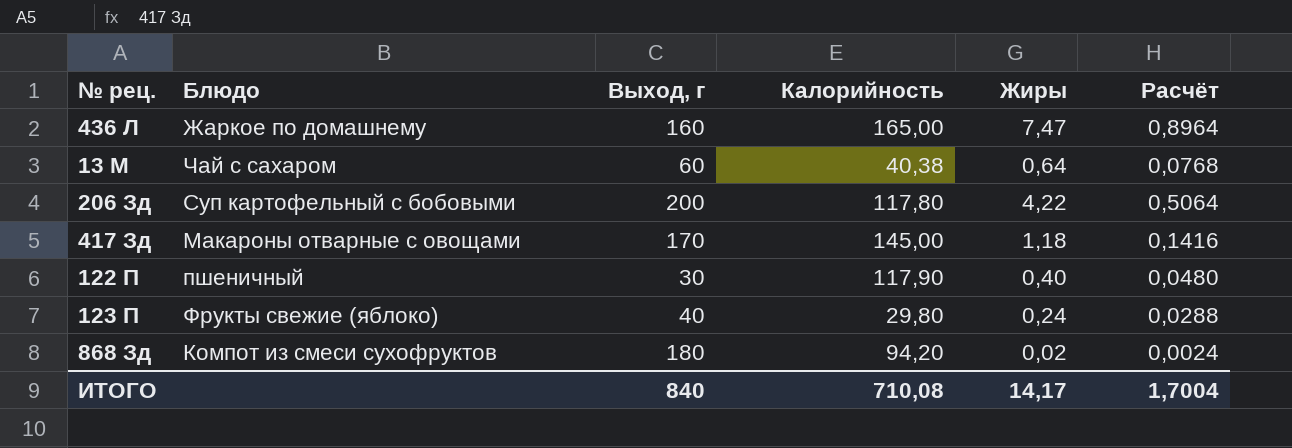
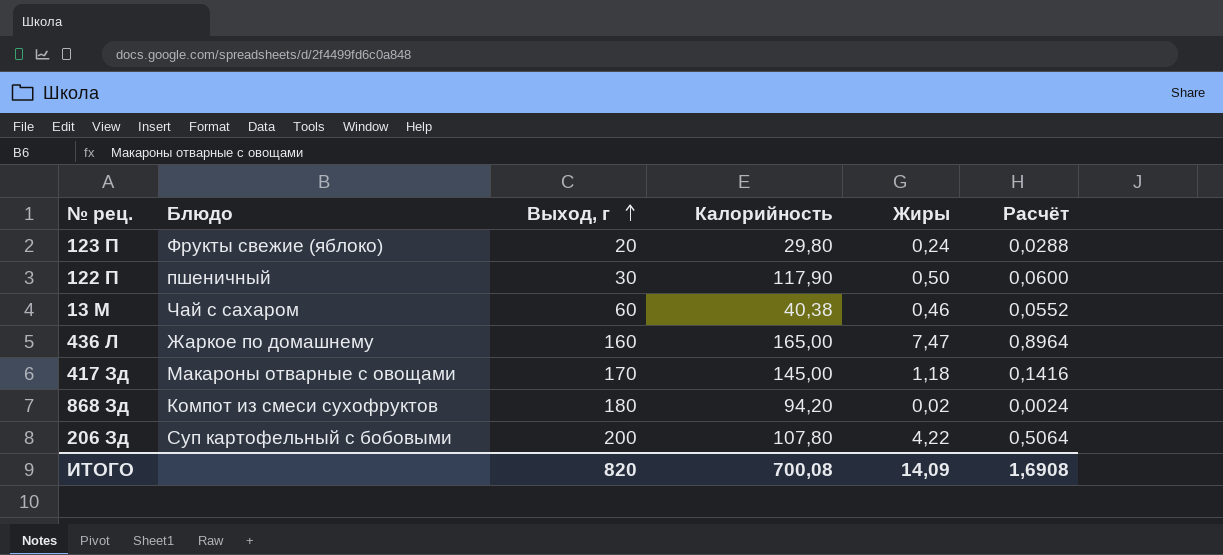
row order: none -> Выход, г ascending
123 П | Выход, г: 40 -> 20
122 П | Жиры: 0,40 -> 0,50
122 П | Расчёт: 0,0480 -> 0,0600
13 М | Жиры: 0,64 -> 0,46
13 М | Расчёт: 0,0768 -> 0,0552
206 Зд | Калорийность: 117,80 -> 107,80
ИТОГО | Выход, г: 840 -> 820
ИТОГО | Калорийность: 710,08 -> 700,08
ИТОГО | Жиры: 14,17 -> 14,09
ИТОГО | Расчёт: 1,7004 -> 1,6908

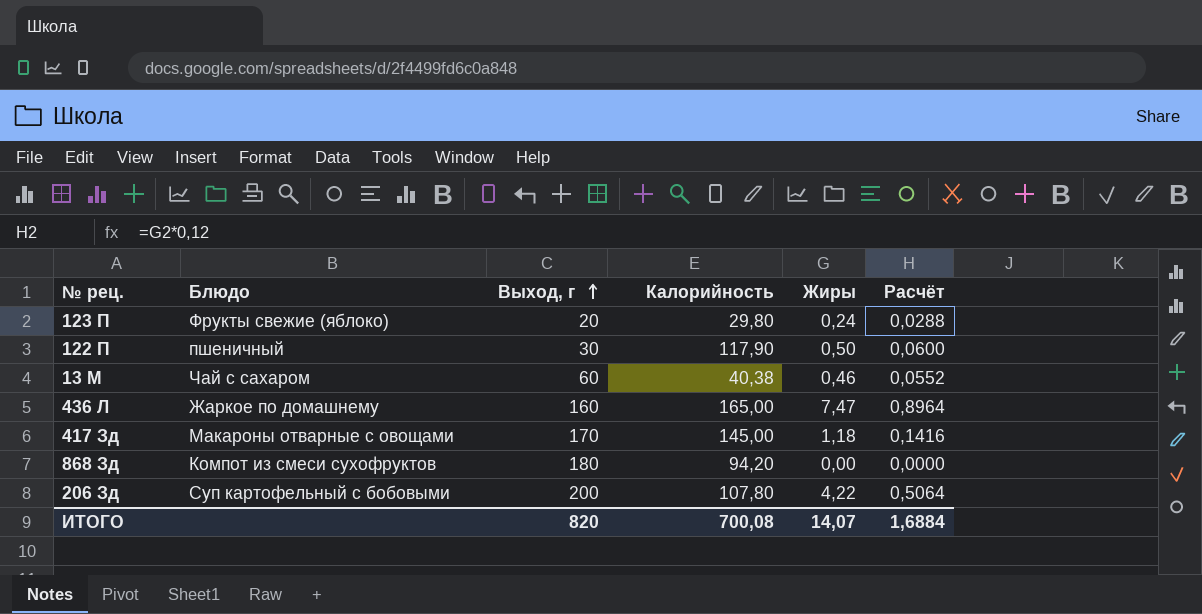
868 Зд | Жиры: 0,02 -> 0,00
868 Зд | Расчёт: 0,0024 -> 0,0000
ИТОГО | Жиры: 14,09 -> 14,07
ИТОГО | Расчёт: 1,6908 -> 1,6884

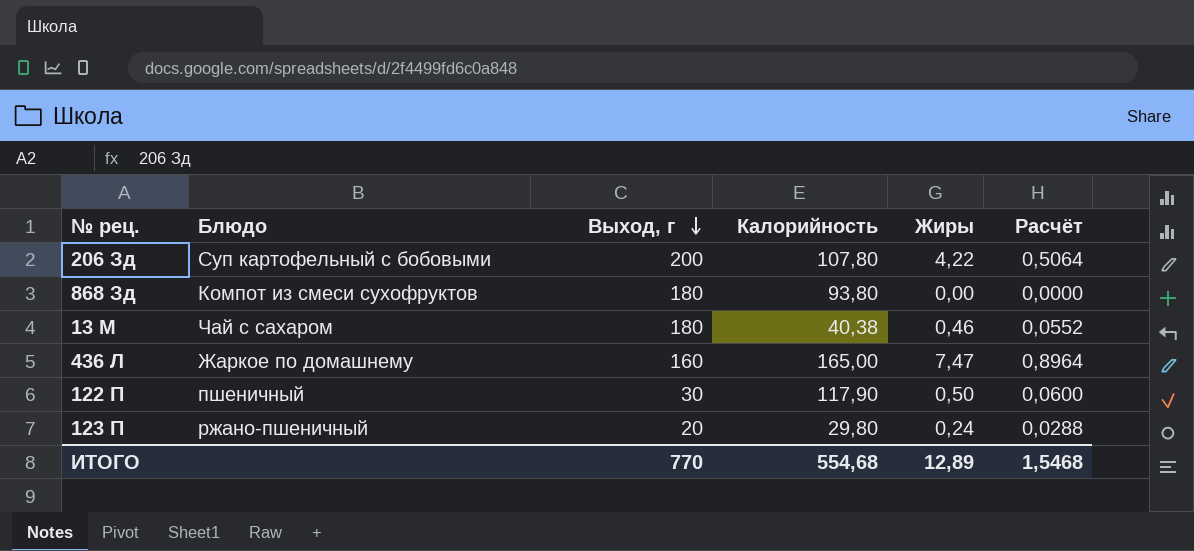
row order: Выход, г ascending -> Выход, г descending
row 417 Зд: Макароны отварные с овощами | 170 | 145,00 | 1,18 | 0,1416 -> none
868 Зд | Калорийность: 94,20 -> 93,80
13 М | Выход, г: 60 -> 180
123 П | Блюдо: Фрукты свежие (яблоко) -> ржано-пшеничный
ИТОГО | Выход, г: 820 -> 770
ИТОГО | Калорийность: 700,08 -> 554,68
ИТОГО | Жиры: 14,07 -> 12,89
ИТОГО | Расчёт: 1,6884 -> 1,5468

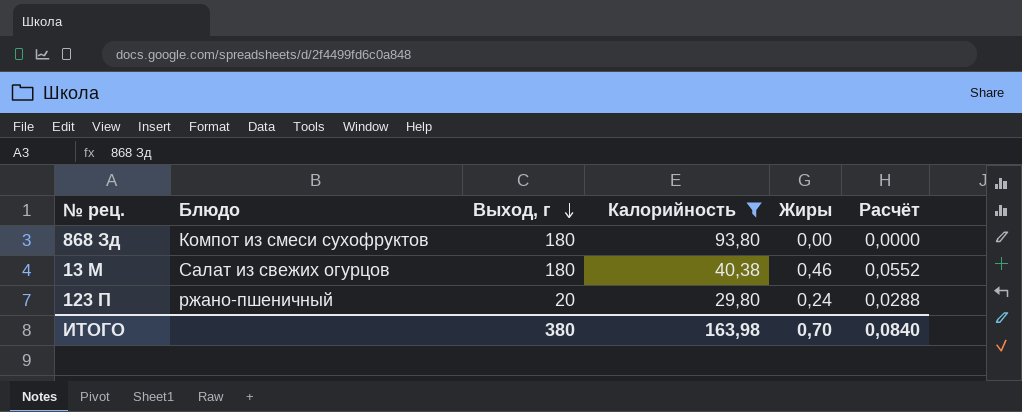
filter: none -> Калорийность <= 93,80
13 М | Блюдо: Чай с сахаром -> Салат из свежих огурцов
ИТОГО | Выход, г: 770 -> 380
ИТОГО | Калорийность: 554,68 -> 163,98
ИТОГО | Жиры: 12,89 -> 0,70
ИТОГО | Расчёт: 1,5468 -> 0,0840

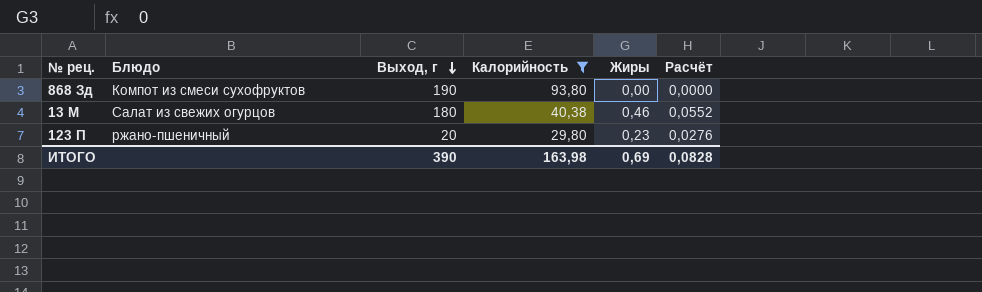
868 Зд | Выход, г: 180 -> 190
123 П | Жиры: 0,24 -> 0,23
123 П | Расчёт: 0,0288 -> 0,0276
ИТОГО | Выход, г: 380 -> 390
ИТОГО | Жиры: 0,70 -> 0,69
ИТОГО | Расчёт: 0,0840 -> 0,0828

